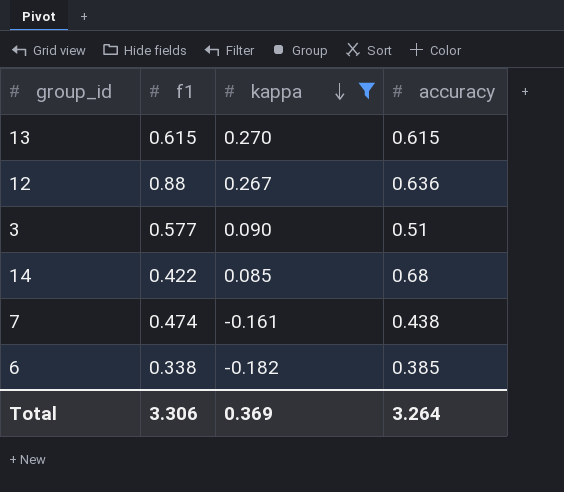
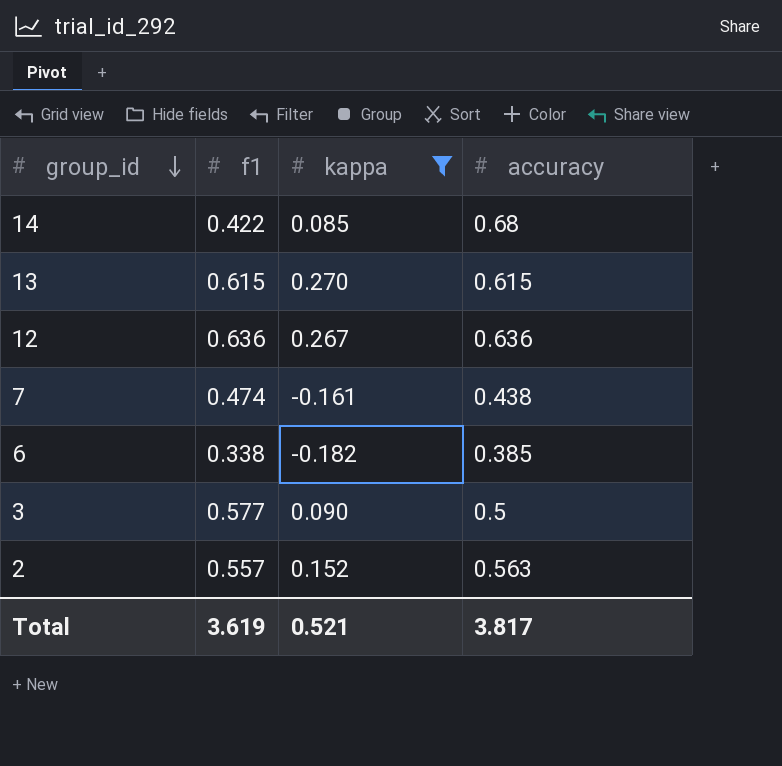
row order: kappa descending -> group_id descending
12 | f1: 0.88 -> 0.636
3 | accuracy: 0.51 -> 0.5
row 2: none -> 0.557 | 0.152 | 0.563
Total | f1: 3.306 -> 3.619
Total | kappa: 0.369 -> 0.521
Total | accuracy: 3.264 -> 3.817

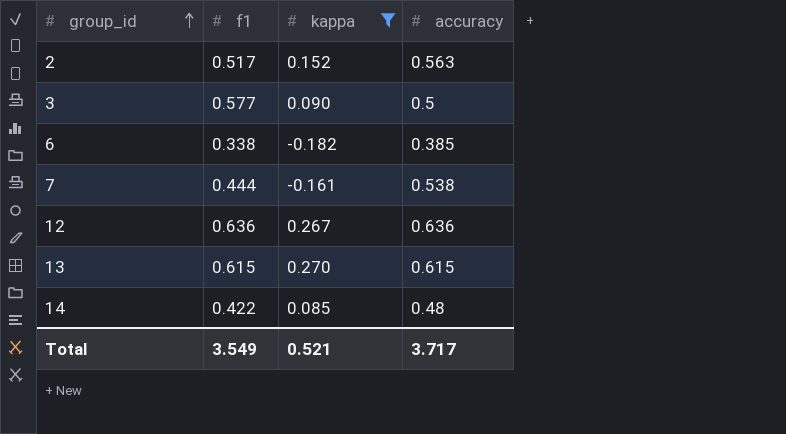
row order: group_id descending -> group_id ascending
2 | f1: 0.557 -> 0.517
7 | f1: 0.474 -> 0.444
7 | accuracy: 0.438 -> 0.538
14 | accuracy: 0.68 -> 0.48
Total | f1: 3.619 -> 3.549
Total | accuracy: 3.817 -> 3.717

